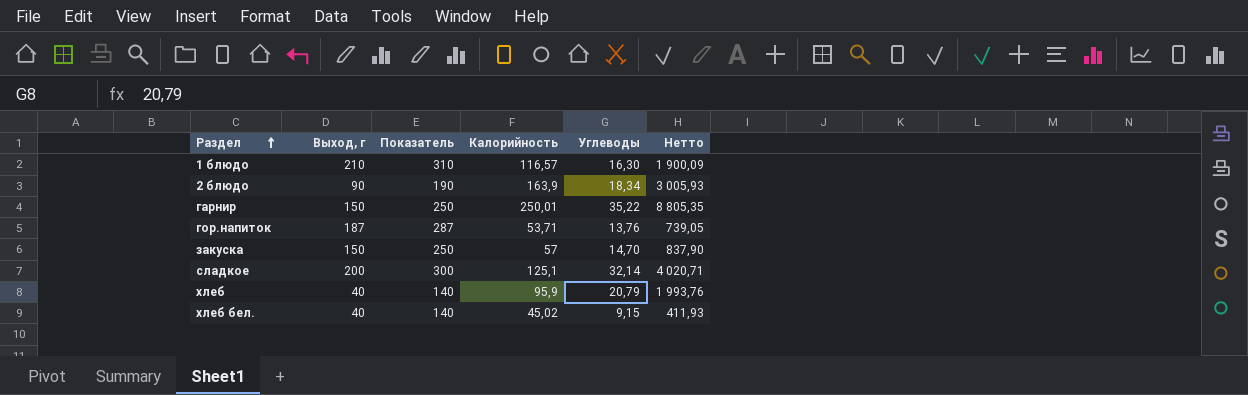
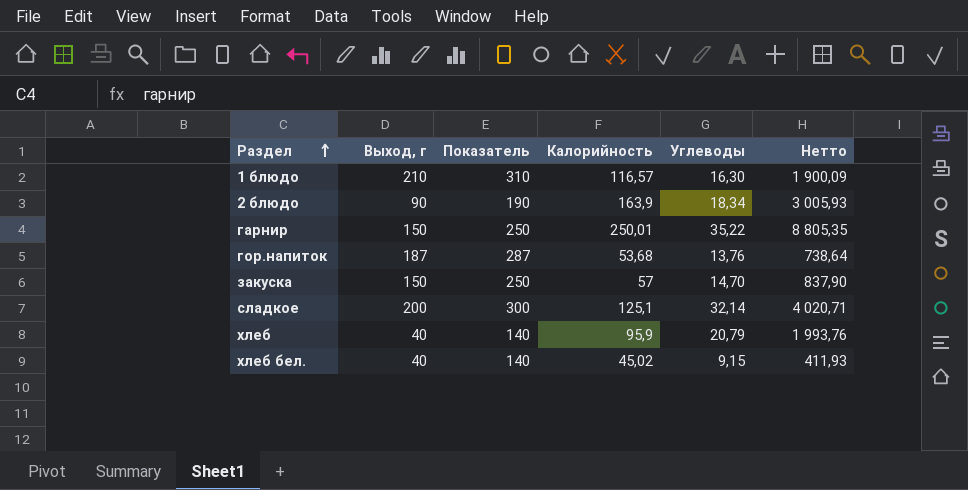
гор.напиток | Калорийность: 53,71 -> 53,68
гор.напиток | Нетто: 739,05 -> 738,64

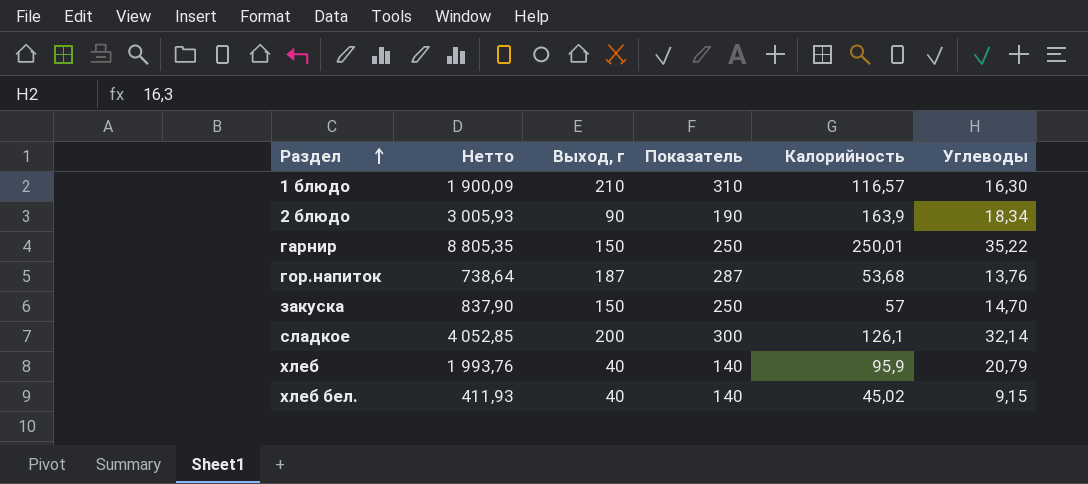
column Нетто | position: 6 -> 2
сладкое | Нетто: 4 020,71 -> 4 052,85
сладкое | Калорийность: 125,1 -> 126,1

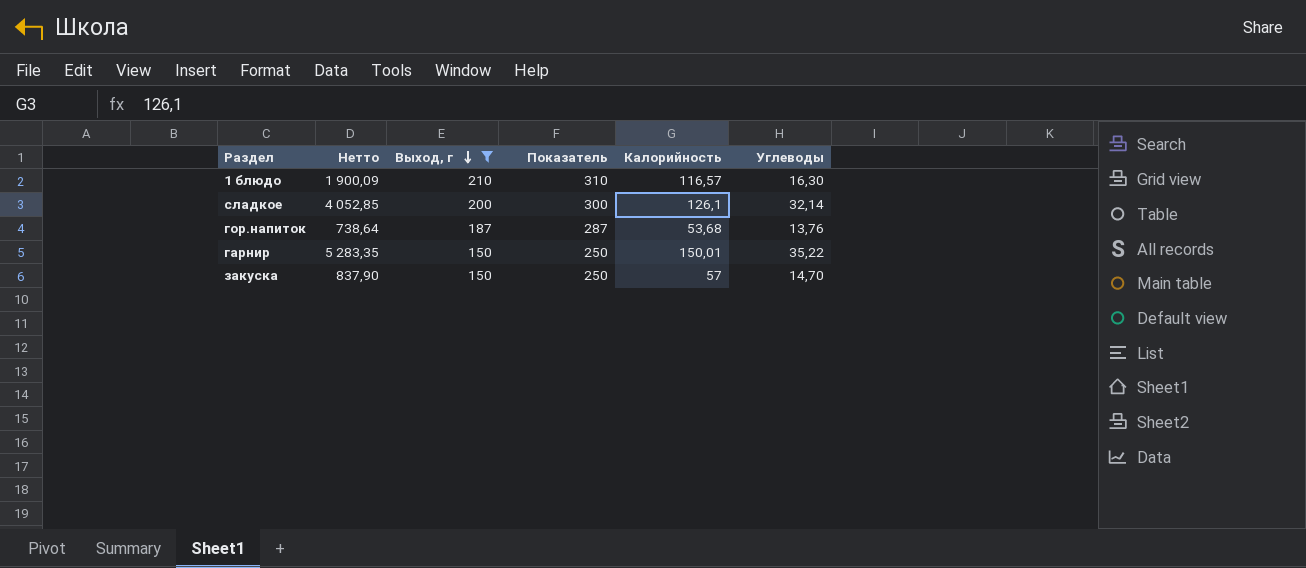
filter: none -> Выход, г >= 150
row order: Раздел ascending -> Выход, г descending
гарнир | Нетто: 8 805,35 -> 5 283,35
гарнир | Калорийность: 250,01 -> 150,01

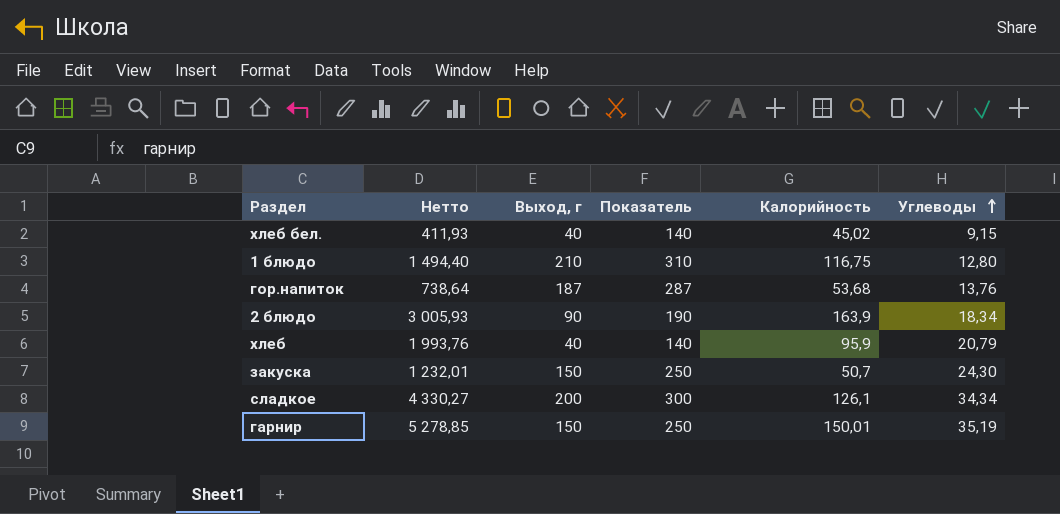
filter: Выход, г >= 150 -> none
row order: Выход, г descending -> Углеводы ascending
1 блюдо | Нетто: 1 900,09 -> 1 494,40
1 блюдо | Калорийность: 116,57 -> 116,75
1 блюдо | Углеводы: 16,30 -> 12,80
закуска | Нетто: 837,90 -> 1 232,01
закуска | Калорийность: 57 -> 50,7
закуска | Углеводы: 14,70 -> 24,30
сладкое | Нетто: 4 052,85 -> 4 330,27
сладкое | Углеводы: 32,14 -> 34,34
гарнир | Нетто: 5 283,35 -> 5 278,85
гарнир | Углеводы: 35,22 -> 35,19

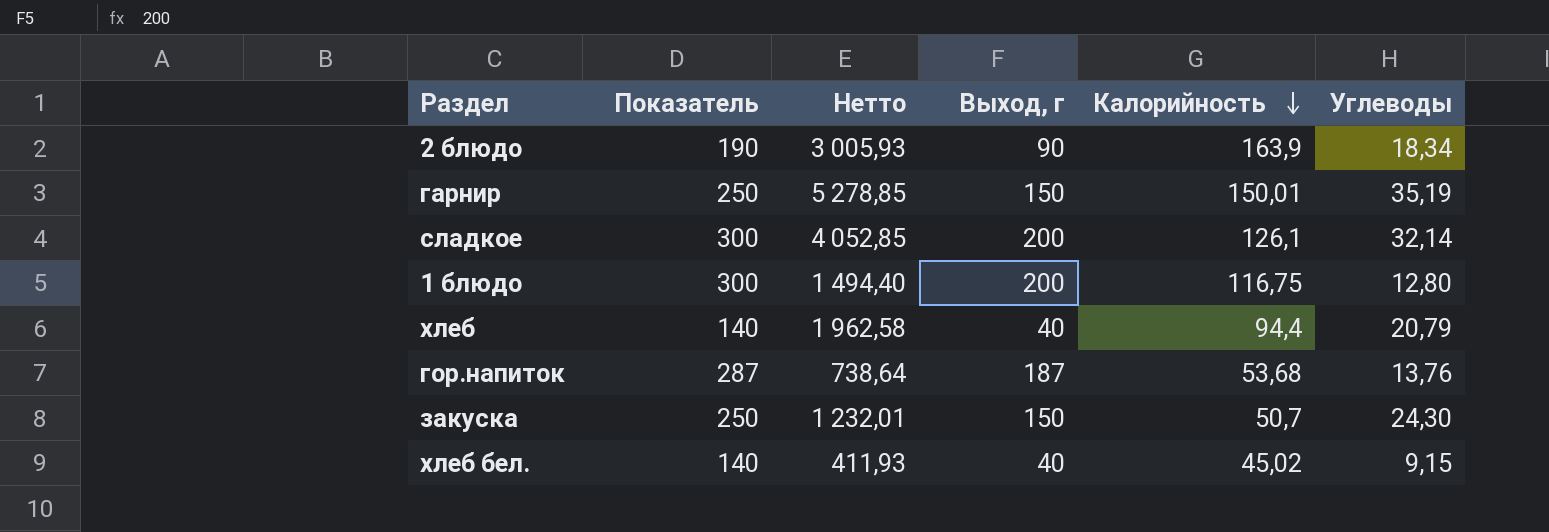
row order: Углеводы ascending -> Калорийность descending
column Показатель | position: 4 -> 2
сладкое | Нетто: 4 330,27 -> 4 052,85
сладкое | Углеводы: 34,34 -> 32,14
1 блюдо | Показатель: 310 -> 300
1 блюдо | Выход, г: 210 -> 200
хлеб | Нетто: 1 993,76 -> 1 962,58
хлеб | Калорийность: 95,9 -> 94,4

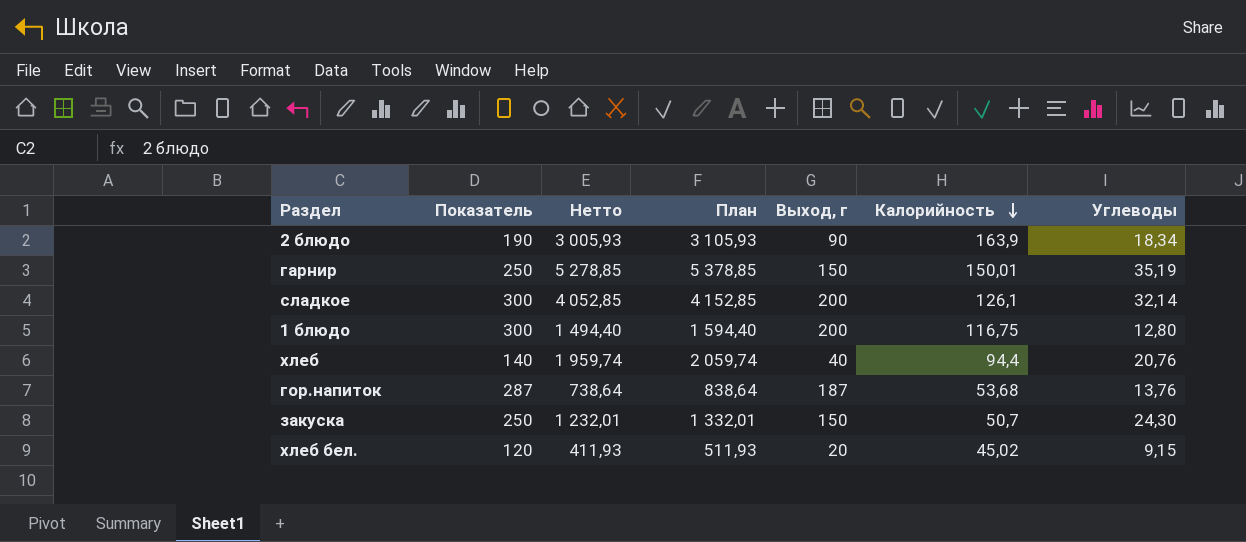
column План | formula: none -> [Нетто] + 100
хлеб | Нетто: 1 962,58 -> 1 959,74
хлеб | Углеводы: 20,79 -> 20,76
хлеб бел. | Показатель: 140 -> 120
хлеб бел. | Выход, г: 40 -> 20

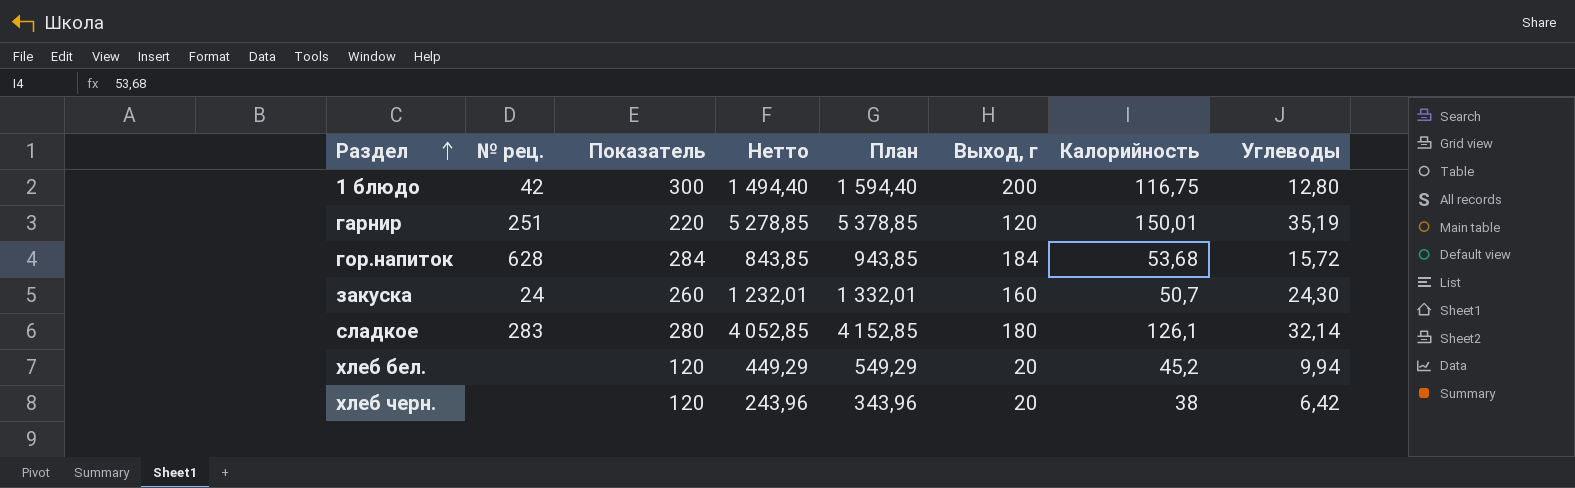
row order: Калорийность descending -> Раздел ascending
column № рец. | position: none -> 2
row 2 блюдо: 190 | 3 005,93 | 3 105,93 | 90 | 163,9 | 18,34 -> none
row хлеб: 140 | 1 959,74 | 2 059,74 | 40 | 94,4 | 20,76 -> none
гарнир | Показатель: 250 -> 220
гарнир | Выход, г: 150 -> 120
гор.напиток | Показатель: 287 -> 284
гор.напиток | Нетто: 738,64 -> 843,85
гор.напиток | План: 838,64 -> 943,85
гор.напиток | Выход, г: 187 -> 184
гор.напиток | Углеводы: 13,76 -> 15,72
закуска | Показатель: 250 -> 260
закуска | Выход, г: 150 -> 160
сладкое | Показатель: 300 -> 280
сладкое | Выход, г: 200 -> 180
хлеб бел. | Нетто: 411,93 -> 449,29
хлеб бел. | План: 511,93 -> 549,29
хлеб бел. | Калорийность: 45,02 -> 45,2
хлеб бел. | Углеводы: 9,15 -> 9,94
row хлеб черн.: none -> none | 120 | 243,96 | 343,96 | 20 | 38 | 6,42

